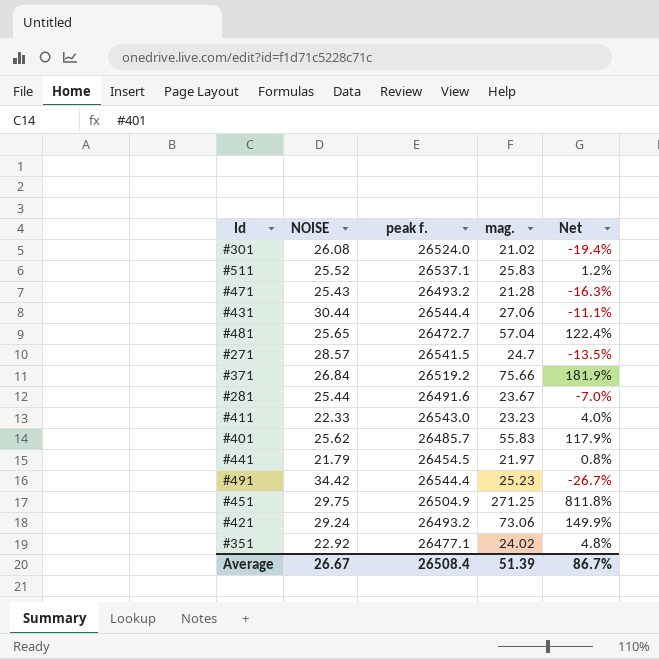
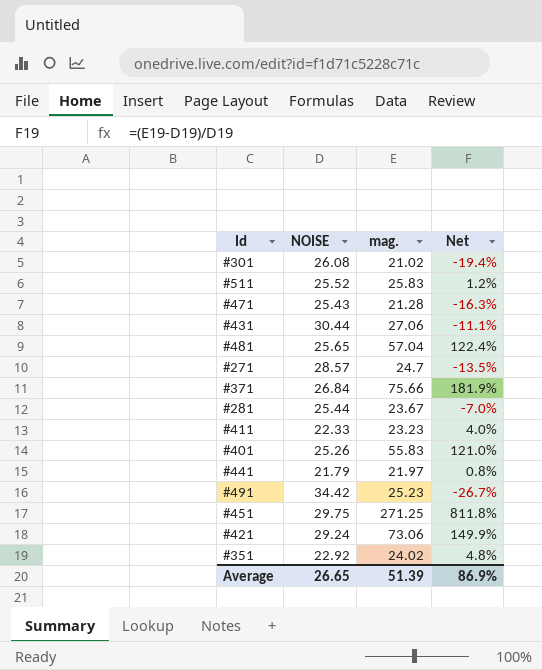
column peak f. | position: 3 -> none
#401 | NOISE: 25.62 -> 25.26
#401 | Net: 117.9% -> 121.0%
Average | NOISE: 26.67 -> 26.65
Average | Net: 86.7% -> 86.9%

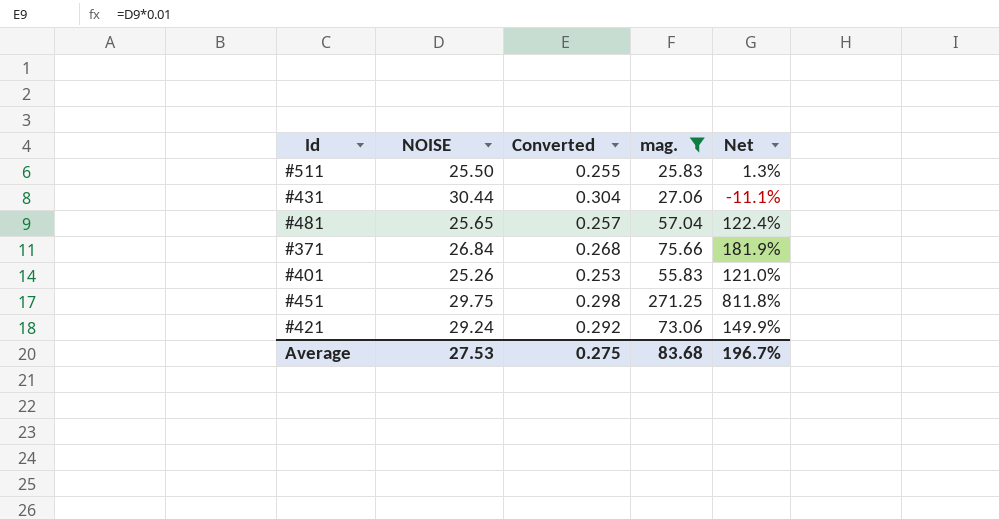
filter: none -> mag. >= 25.83
column Converted | formula: none -> [NOISE] * 0.01
#511 | NOISE: 25.52 -> 25.50
#511 | Net: 1.2% -> 1.3%
Average | NOISE: 26.65 -> 27.53
Average | mag.: 51.39 -> 83.68
Average | Net: 86.9% -> 196.7%

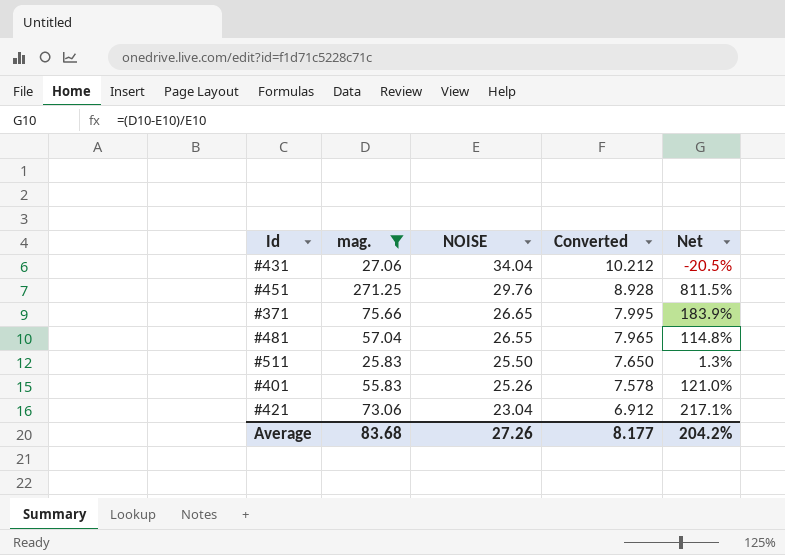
row order: none -> NOISE descending
column mag. | position: 4 -> 2
column Converted | formula: [NOISE] * 0.01 -> [NOISE] * 0.3
#431 | NOISE: 30.44 -> 34.04
#431 | Net: -11.1% -> -20.5%
#451 | NOISE: 29.75 -> 29.76
#451 | Net: 811.8% -> 811.5%
#371 | NOISE: 26.84 -> 26.65
#371 | Net: 181.9% -> 183.9%
#481 | NOISE: 25.65 -> 26.55
#481 | Net: 122.4% -> 114.8%
#421 | NOISE: 29.24 -> 23.04
#421 | Net: 149.9% -> 217.1%
Average | NOISE: 27.53 -> 27.26
Average | Converted: 0.275 -> 8.177
Average | Net: 196.7% -> 204.2%

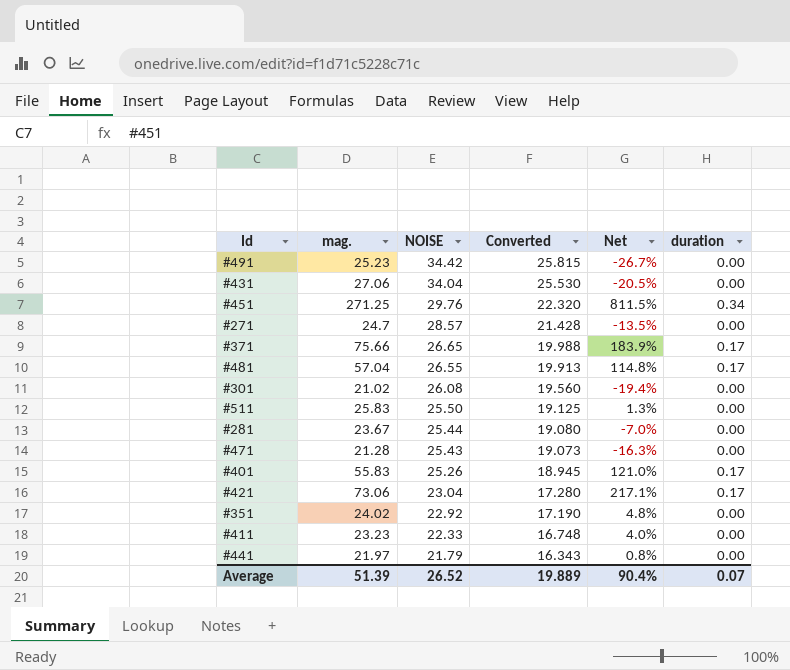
filter: mag. >= 25.83 -> none
column Converted | formula: [NOISE] * 0.3 -> [NOISE] * 0.75
column duration | position: none -> 6
Average | mag.: 83.68 -> 51.39
Average | NOISE: 27.26 -> 26.52
Average | Converted: 8.177 -> 19.889
Average | Net: 204.2% -> 90.4%

